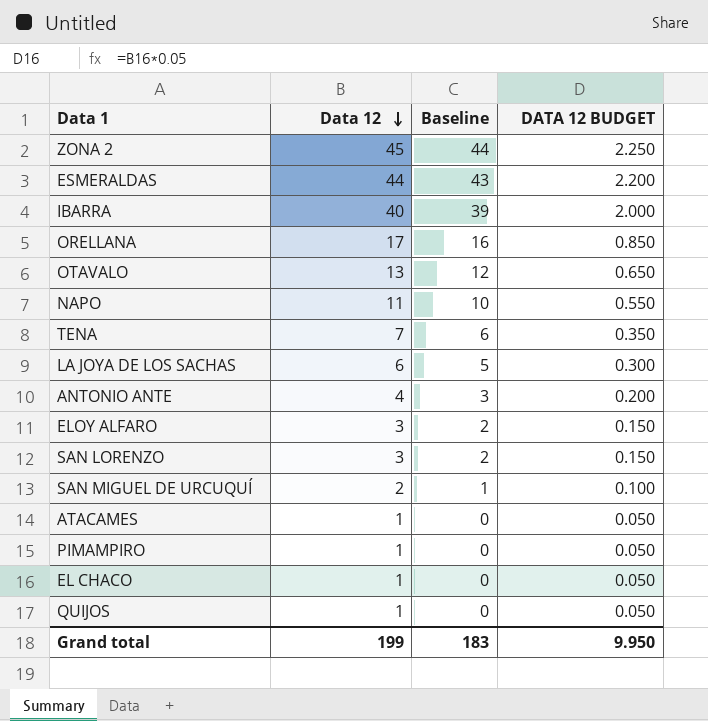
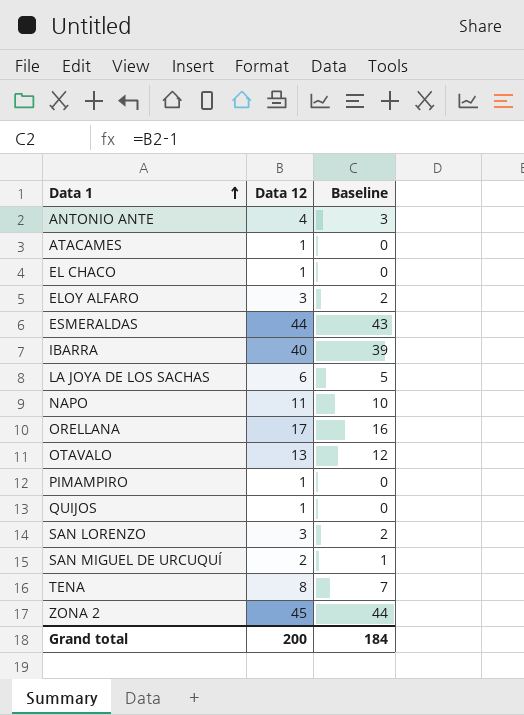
row order: Data 12 descending -> Data 1 ascending
column DATA 12 BUDGET | formula: [Data 12] * 0.05 -> none
TENA | Data 12: 7 -> 8
TENA | Baseline: 6 -> 7
Grand total | Data 12: 199 -> 200
Grand total | Baseline: 183 -> 184

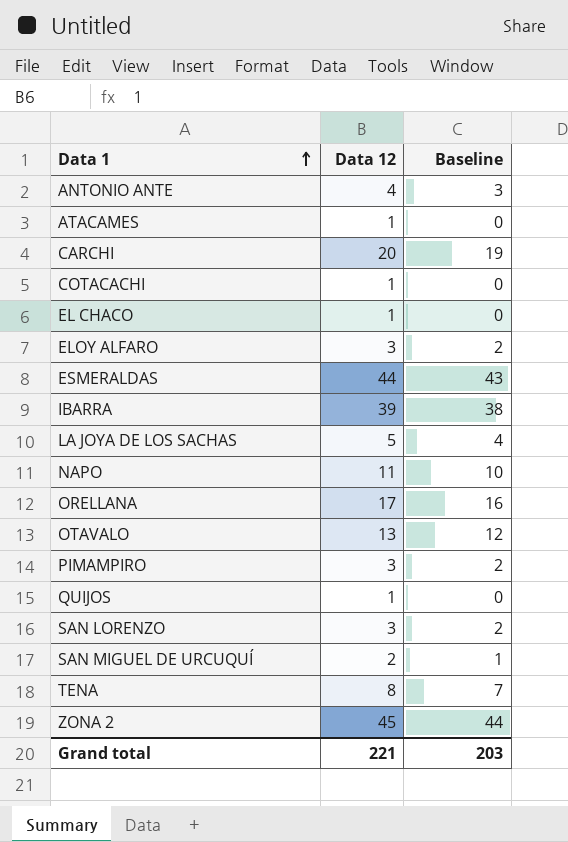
row CARCHI: none -> 20 | 19
row COTACACHI: none -> 1 | 0
IBARRA | Data 12: 40 -> 39
IBARRA | Baseline: 39 -> 38
LA JOYA DE LOS SACHAS | Data 12: 6 -> 5
LA JOYA DE LOS SACHAS | Baseline: 5 -> 4
PIMAMPIRO | Data 12: 1 -> 3
PIMAMPIRO | Baseline: 0 -> 2
Grand total | Data 12: 200 -> 221
Grand total | Baseline: 184 -> 203

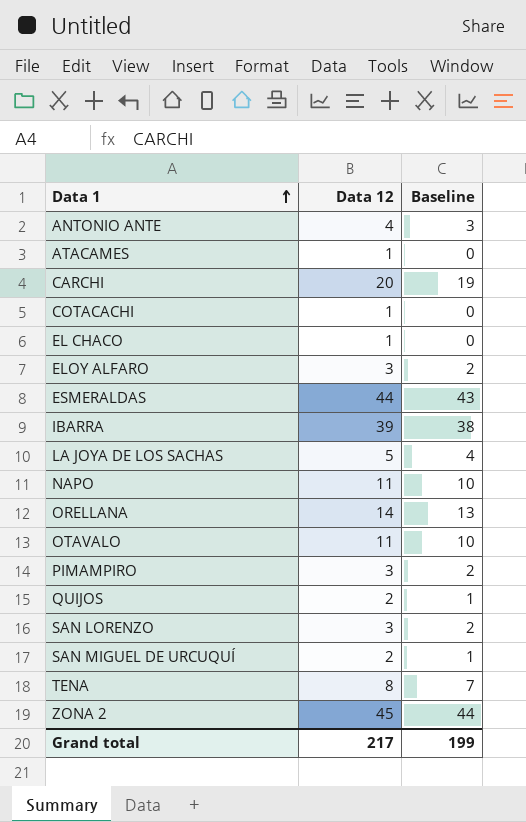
ORELLANA | Data 12: 17 -> 14
ORELLANA | Baseline: 16 -> 13
OTAVALO | Data 12: 13 -> 11
OTAVALO | Baseline: 12 -> 10
QUIJOS | Data 12: 1 -> 2
QUIJOS | Baseline: 0 -> 1
Grand total | Data 12: 221 -> 217
Grand total | Baseline: 203 -> 199

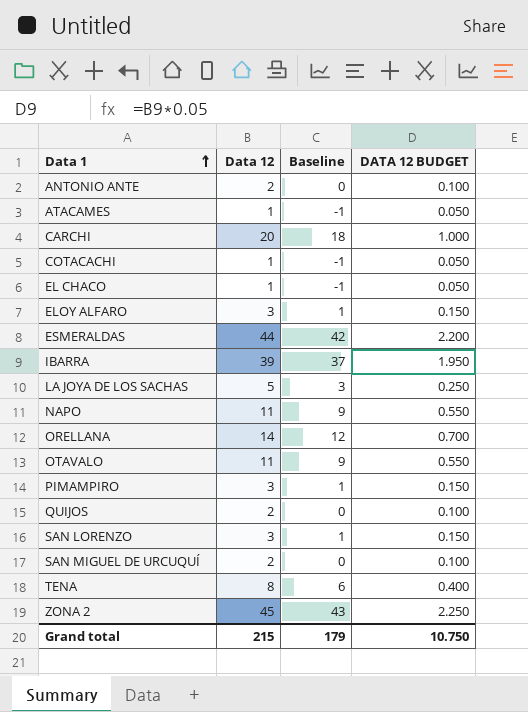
column Baseline | formula: [Data 12] - 1 -> [Data 12] - 2
column DATA 12 BUDGET | formula: none -> [Data 12] * 0.05
ANTONIO ANTE | Data 12: 4 -> 2
Grand total | Data 12: 217 -> 215
Grand total | Baseline: 199 -> 179

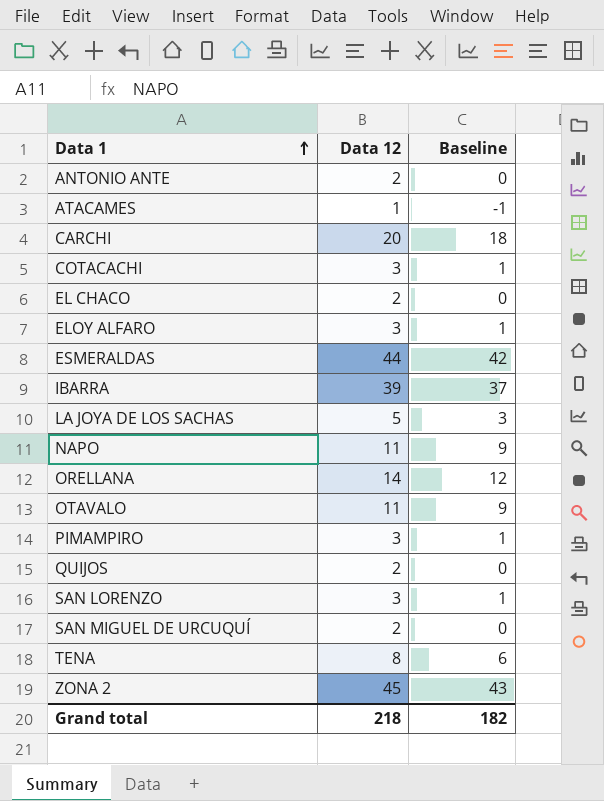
column DATA 12 BUDGET | formula: [Data 12] * 0.05 -> none
COTACACHI | Data 12: 1 -> 3
COTACACHI | Baseline: -1 -> 1
EL CHACO | Data 12: 1 -> 2
EL CHACO | Baseline: -1 -> 0
Grand total | Data 12: 215 -> 218
Grand total | Baseline: 179 -> 182

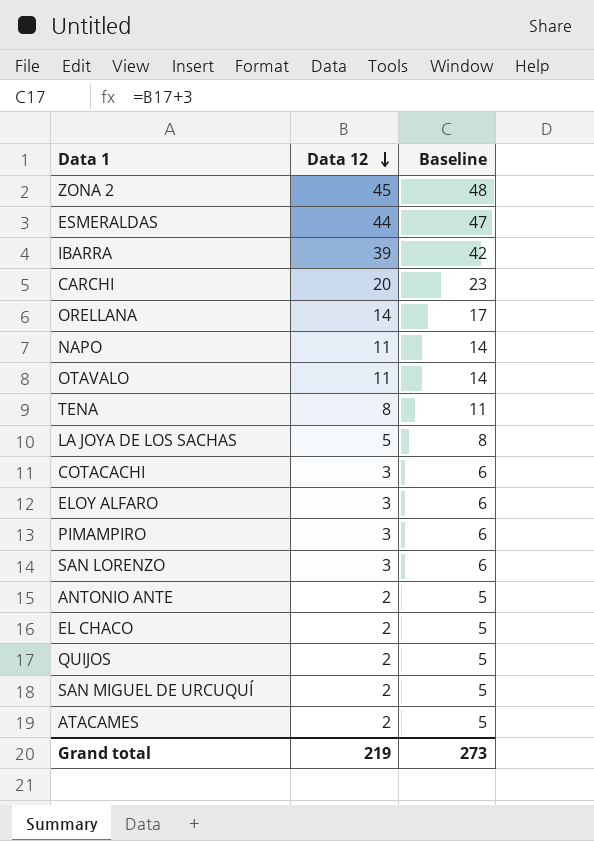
row order: Data 1 ascending -> Data 12 descending
column Baseline | formula: [Data 12] - 2 -> [Data 12] + 3
ATACAMES | Data 12: 1 -> 2
Grand total | Data 12: 218 -> 219
Grand total | Baseline: 182 -> 273

